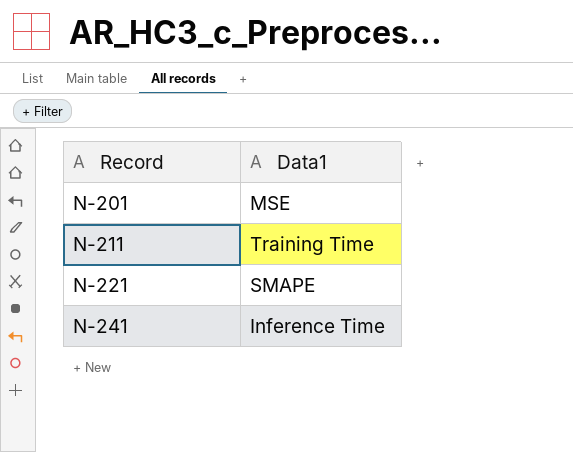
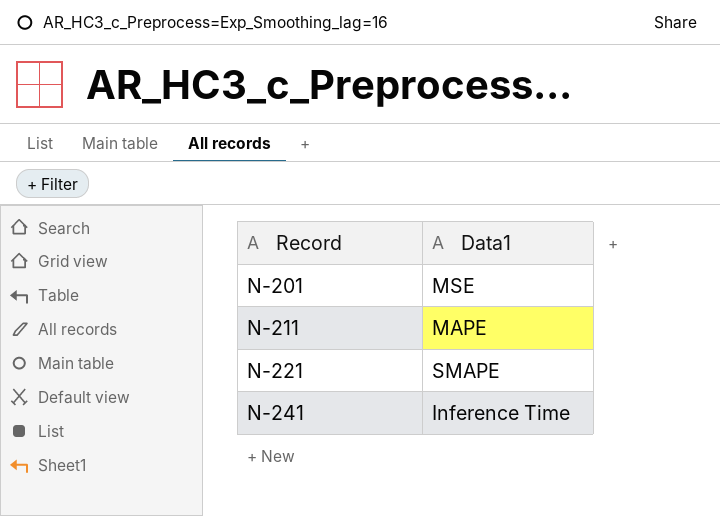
N-211 | Data1: Training Time -> MAPE

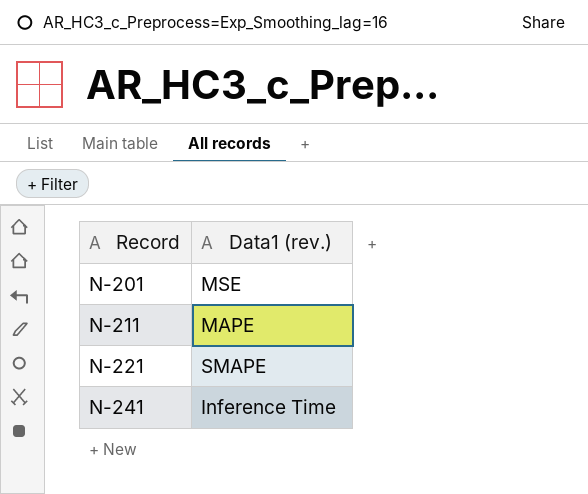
column name: Data1 -> Data1 (rev.)

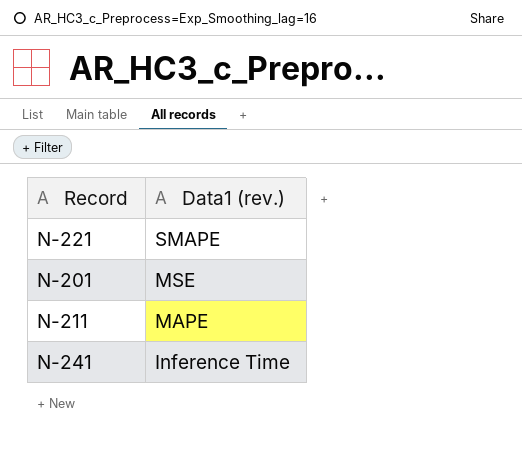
row order: Record ascending -> Data1 (rev.) descending

